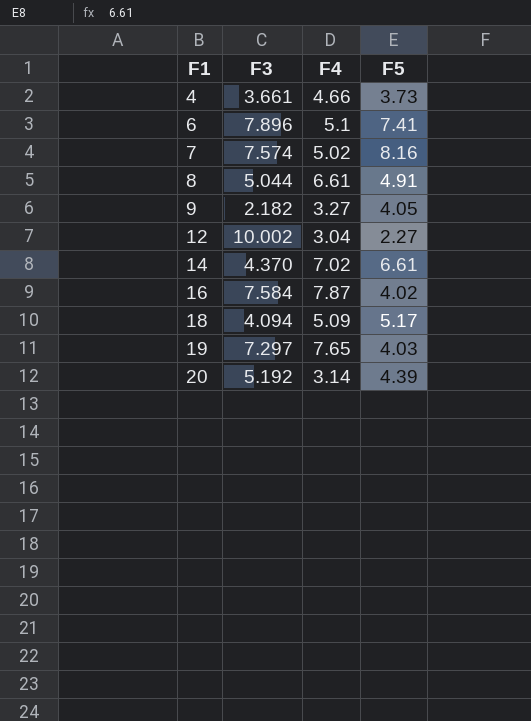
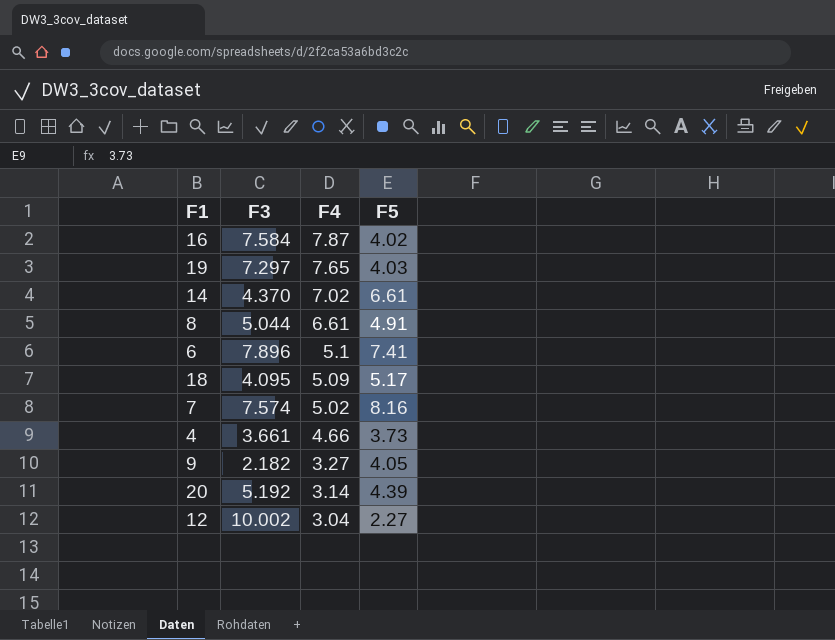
row order: F1 ascending -> F4 descending
18 | F3: 4.094 -> 4.095

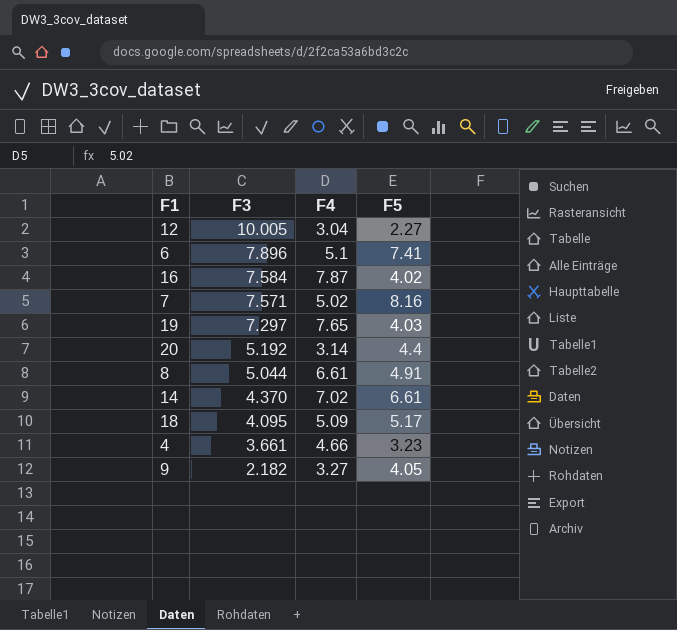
row order: F4 descending -> F3 descending
12 | F3: 10.002 -> 10.005
7 | F3: 7.574 -> 7.571
20 | F5: 4.39 -> 4.4
4 | F5: 3.73 -> 3.23

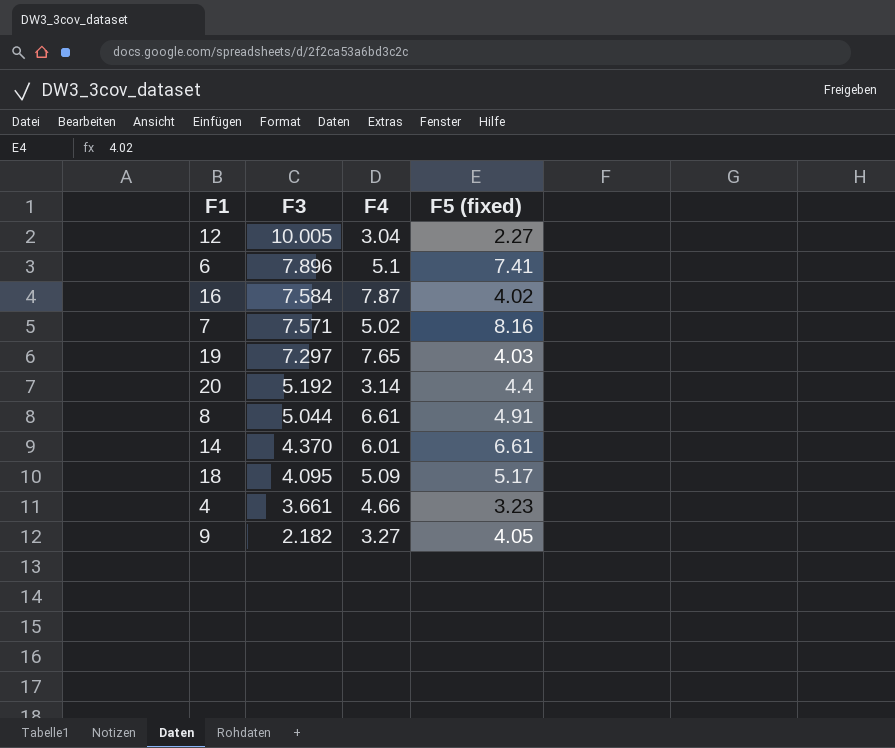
column name: F5 -> F5 (fixed)
14 | F4: 7.02 -> 6.01

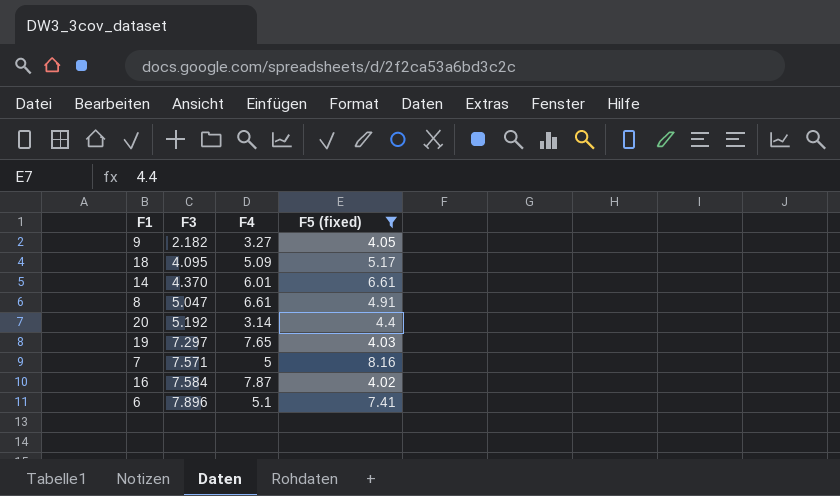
filter: none -> F5 (fixed) >= 4.02
row order: F3 descending -> F3 ascending
8 | F3: 5.044 -> 5.047
7 | F4: 5.02 -> 5

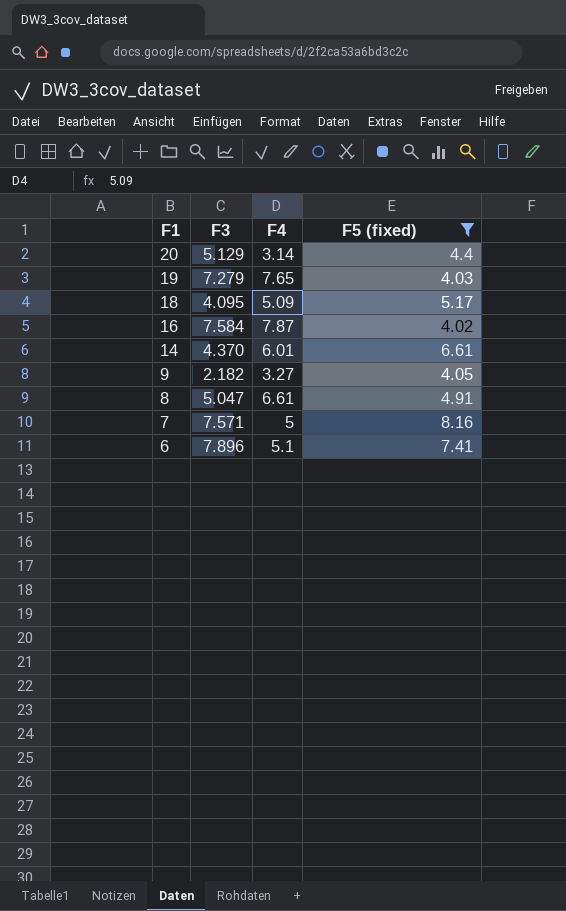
row order: F3 ascending -> F1 descending
20 | F3: 5.192 -> 5.129
19 | F3: 7.297 -> 7.279

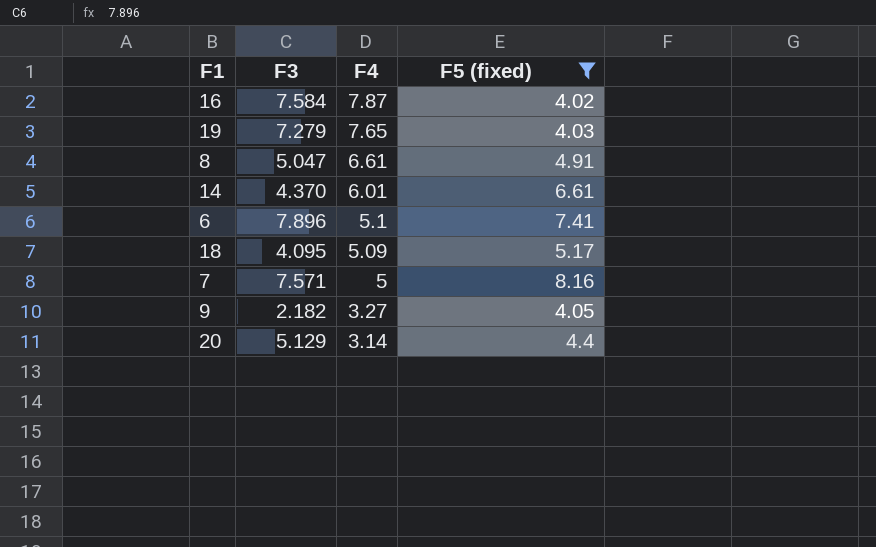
row order: F1 descending -> F4 descending

